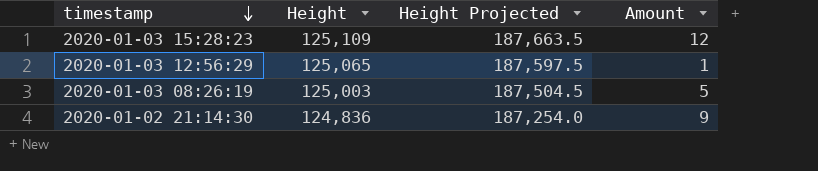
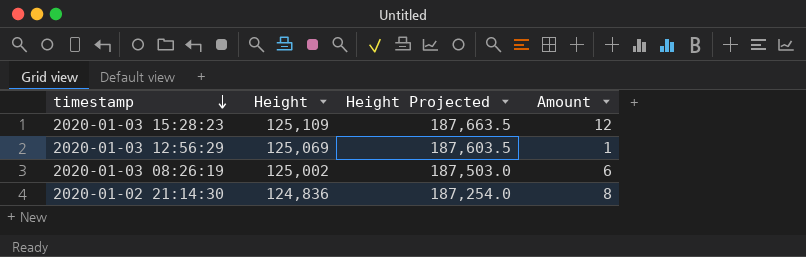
2020-01-03 12:56:29 | Height: 125,065 -> 125,069
2020-01-03 12:56:29 | Height Projected: 187,597.5 -> 187,603.5
2020-01-03 08:26:19 | Height: 125,003 -> 125,002
2020-01-03 08:26:19 | Height Projected: 187,504.5 -> 187,503.0
2020-01-03 08:26:19 | Amount: 5 -> 6
2020-01-02 21:14:30 | Amount: 9 -> 8

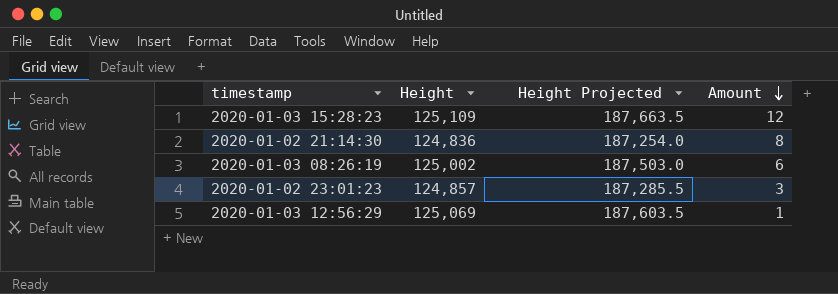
row order: timestamp descending -> Amount descending
row 2020-01-02 23:01:23: none -> 124,857 | 187,285.5 | 3

